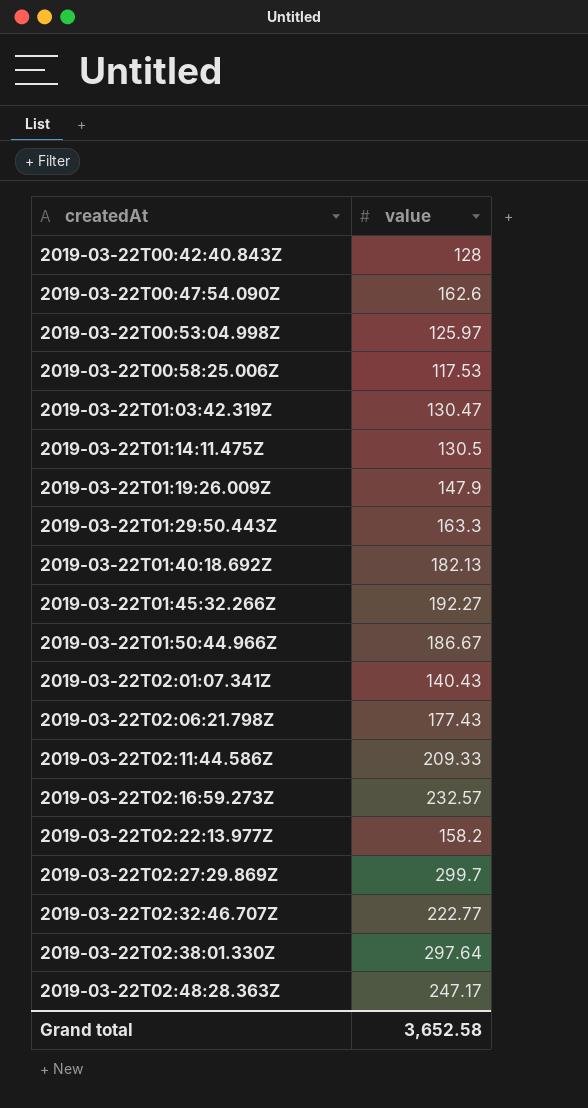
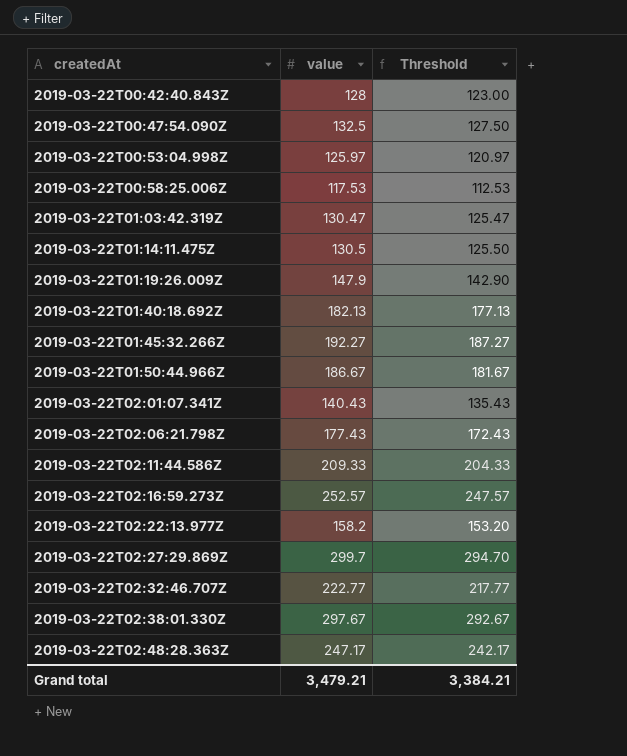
column Threshold | formula: none -> [value] - 5
row 2019-03-22T01:29:50.443Z: 163.3 -> none
2019-03-22T00:47:54.090Z | value: 162.6 -> 132.5
2019-03-22T02:16:59.273Z | value: 232.57 -> 252.57
2019-03-22T02:38:01.330Z | value: 297.64 -> 297.67
Grand total | value: 3,652.58 -> 3,479.21

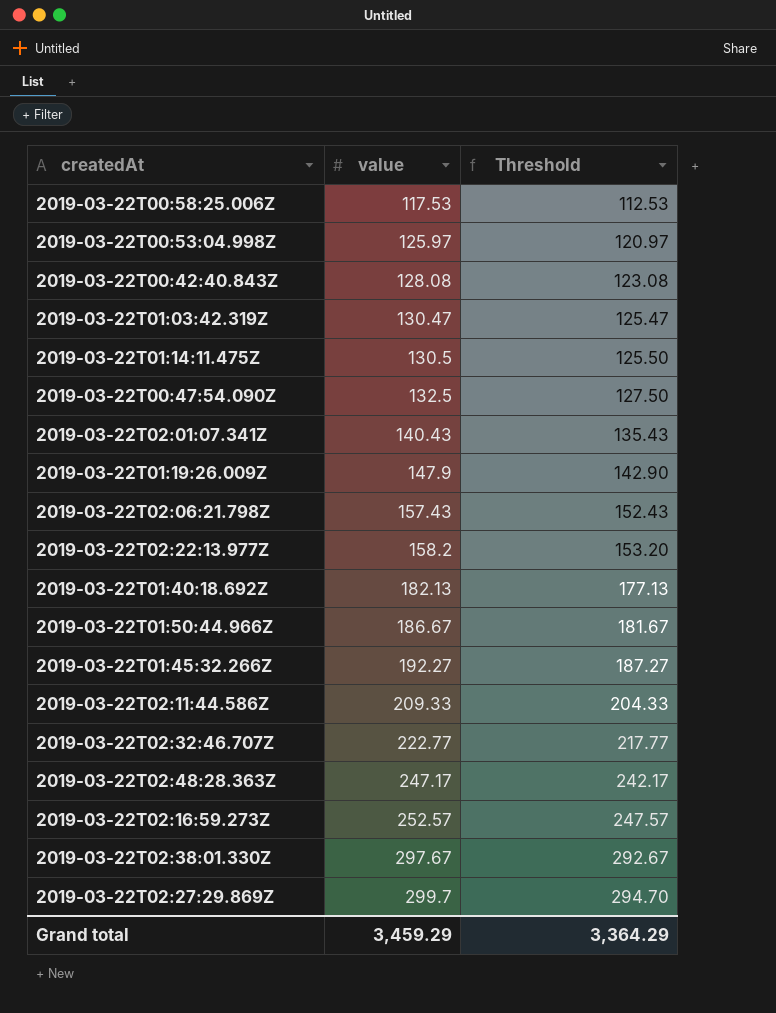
row order: createdAt ascending -> value ascending
2019-03-22T00:42:40.843Z | value: 128 -> 128.08
2019-03-22T00:42:40.843Z | Threshold: 123.00 -> 123.08
2019-03-22T02:06:21.798Z | value: 177.43 -> 157.43
2019-03-22T02:06:21.798Z | Threshold: 172.43 -> 152.43
Grand total | value: 3,479.21 -> 3,459.29
Grand total | Threshold: 3,384.21 -> 3,364.29

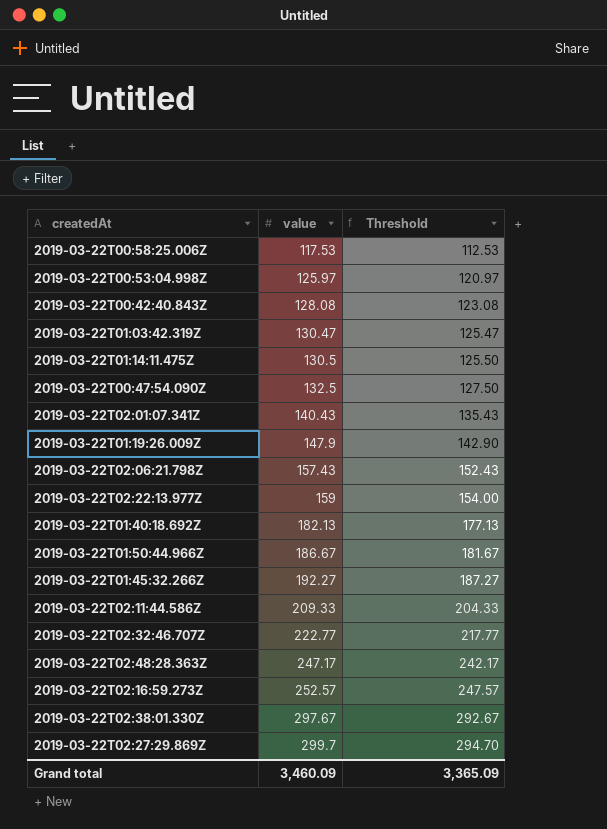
2019-03-22T02:22:13.977Z | value: 158.2 -> 159
2019-03-22T02:22:13.977Z | Threshold: 153.20 -> 154.00
Grand total | value: 3,459.29 -> 3,460.09
Grand total | Threshold: 3,364.29 -> 3,365.09

